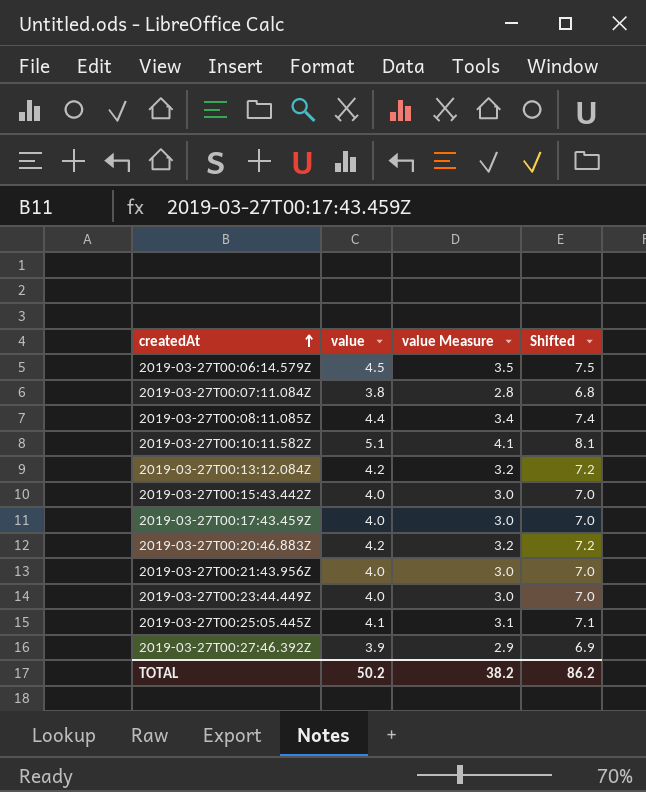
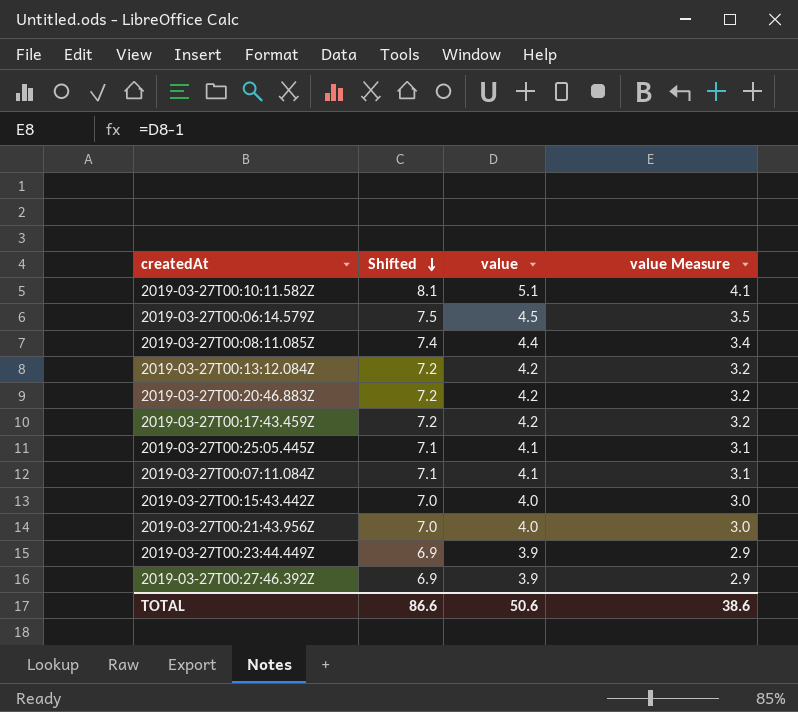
row order: createdAt ascending -> Shifted descending
column Shifted | position: 4 -> 2
2019-03-27T00:17:43.459Z | Shifted: 7.0 -> 7.2
2019-03-27T00:17:43.459Z | value: 4.0 -> 4.2
2019-03-27T00:17:43.459Z | value Measure: 3.0 -> 3.2
2019-03-27T00:07:11.084Z | Shifted: 6.8 -> 7.1
2019-03-27T00:07:11.084Z | value: 3.8 -> 4.1
2019-03-27T00:07:11.084Z | value Measure: 2.8 -> 3.1
2019-03-27T00:23:44.449Z | Shifted: 7.0 -> 6.9
2019-03-27T00:23:44.449Z | value: 4.0 -> 3.9
2019-03-27T00:23:44.449Z | value Measure: 3.0 -> 2.9
TOTAL | Shifted: 86.2 -> 86.6
TOTAL | value: 50.2 -> 50.6
TOTAL | value Measure: 38.2 -> 38.6

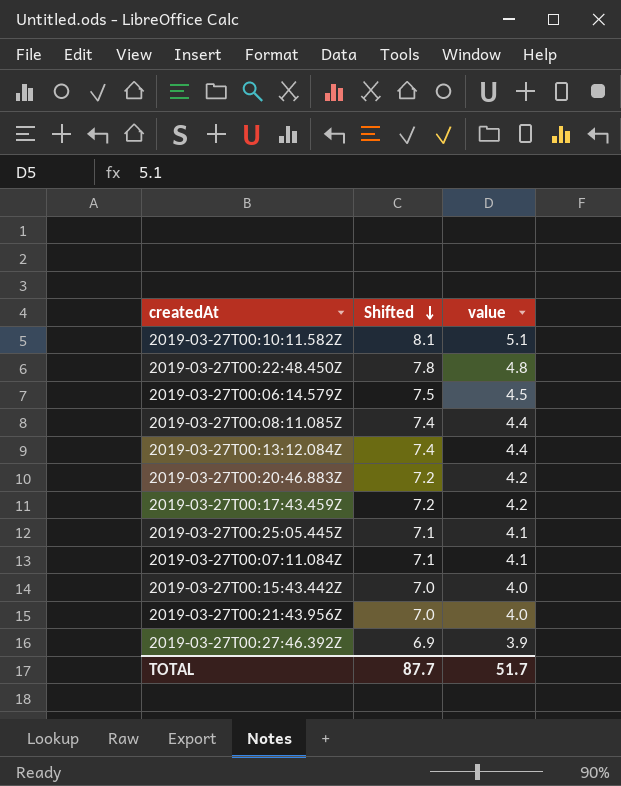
column value Measure | formula: [value] - 1 -> none
row 2019-03-27T00:23:44.449Z: 6.9 | 3.9 | 2.9 -> none
row 2019-03-27T00:22:48.450Z: none -> 7.8 | 4.8
2019-03-27T00:13:12.084Z | Shifted: 7.2 -> 7.4
2019-03-27T00:13:12.084Z | value: 4.2 -> 4.4
TOTAL | Shifted: 86.6 -> 87.7
TOTAL | value: 50.6 -> 51.7

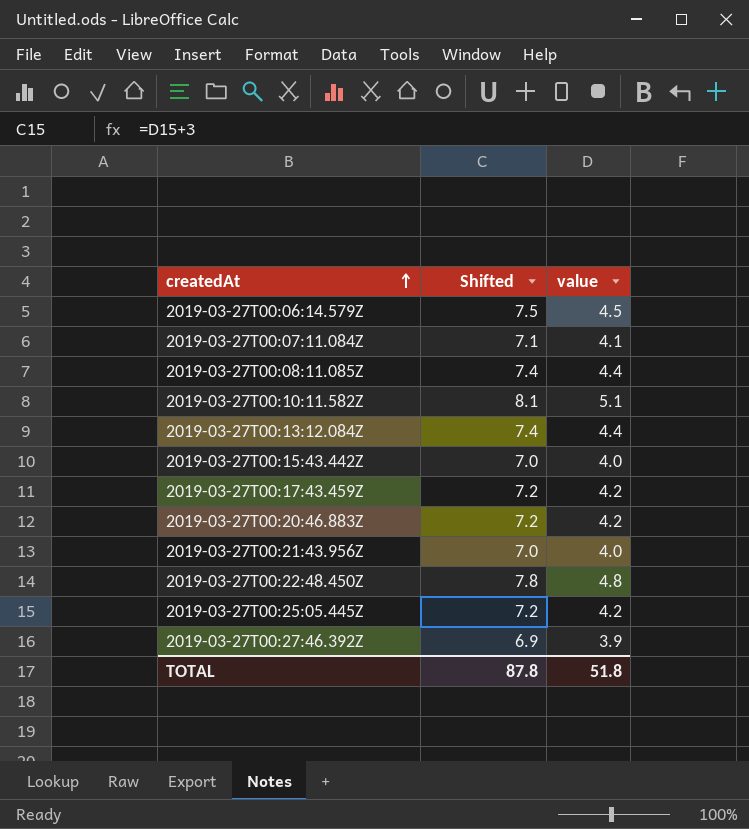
row order: Shifted descending -> createdAt ascending
2019-03-27T00:25:05.445Z | Shifted: 7.1 -> 7.2
2019-03-27T00:25:05.445Z | value: 4.1 -> 4.2
TOTAL | Shifted: 87.7 -> 87.8
TOTAL | value: 51.7 -> 51.8

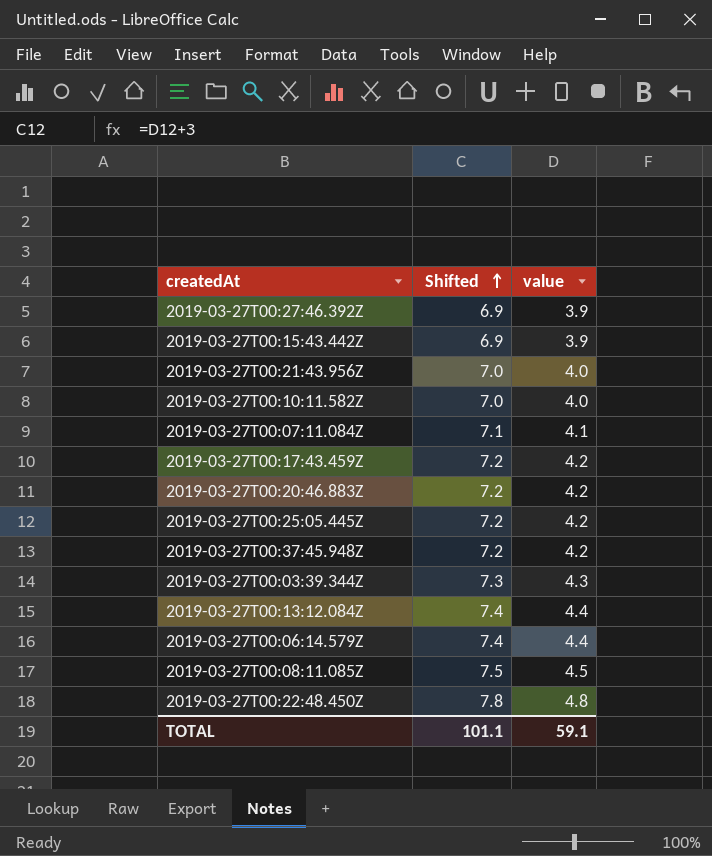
row order: createdAt ascending -> Shifted ascending
2019-03-27T00:15:43.442Z | Shifted: 7.0 -> 6.9
2019-03-27T00:15:43.442Z | value: 4.0 -> 3.9
2019-03-27T00:10:11.582Z | Shifted: 8.1 -> 7.0
2019-03-27T00:10:11.582Z | value: 5.1 -> 4.0
row 2019-03-27T00:37:45.948Z: none -> 7.2 | 4.2
row 2019-03-27T00:03:39.344Z: none -> 7.3 | 4.3
2019-03-27T00:06:14.579Z | Shifted: 7.5 -> 7.4
2019-03-27T00:06:14.579Z | value: 4.5 -> 4.4
2019-03-27T00:08:11.085Z | Shifted: 7.4 -> 7.5
2019-03-27T00:08:11.085Z | value: 4.4 -> 4.5
TOTAL | Shifted: 87.8 -> 101.1
TOTAL | value: 51.8 -> 59.1

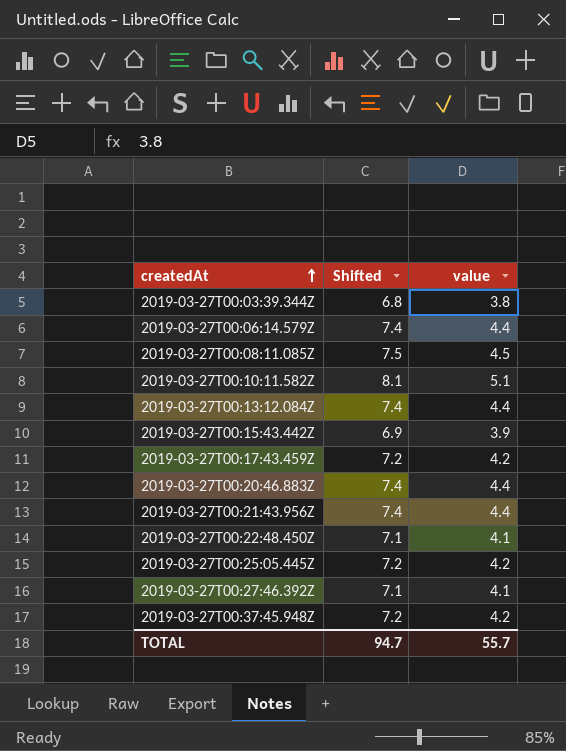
row order: Shifted ascending -> createdAt ascending
row 2019-03-27T00:07:11.084Z: 7.1 | 4.1 -> none
2019-03-27T00:03:39.344Z | Shifted: 7.3 -> 6.8
2019-03-27T00:03:39.344Z | value: 4.3 -> 3.8
2019-03-27T00:10:11.582Z | Shifted: 7.0 -> 8.1
2019-03-27T00:10:11.582Z | value: 4.0 -> 5.1
2019-03-27T00:20:46.883Z | Shifted: 7.2 -> 7.4
2019-03-27T00:20:46.883Z | value: 4.2 -> 4.4
2019-03-27T00:21:43.956Z | Shifted: 7.0 -> 7.4
2019-03-27T00:21:43.956Z | value: 4.0 -> 4.4
2019-03-27T00:22:48.450Z | Shifted: 7.8 -> 7.1
2019-03-27T00:22:48.450Z | value: 4.8 -> 4.1
2019-03-27T00:27:46.392Z | Shifted: 6.9 -> 7.1
2019-03-27T00:27:46.392Z | value: 3.9 -> 4.1
TOTAL | Shifted: 101.1 -> 94.7
TOTAL | value: 59.1 -> 55.7

